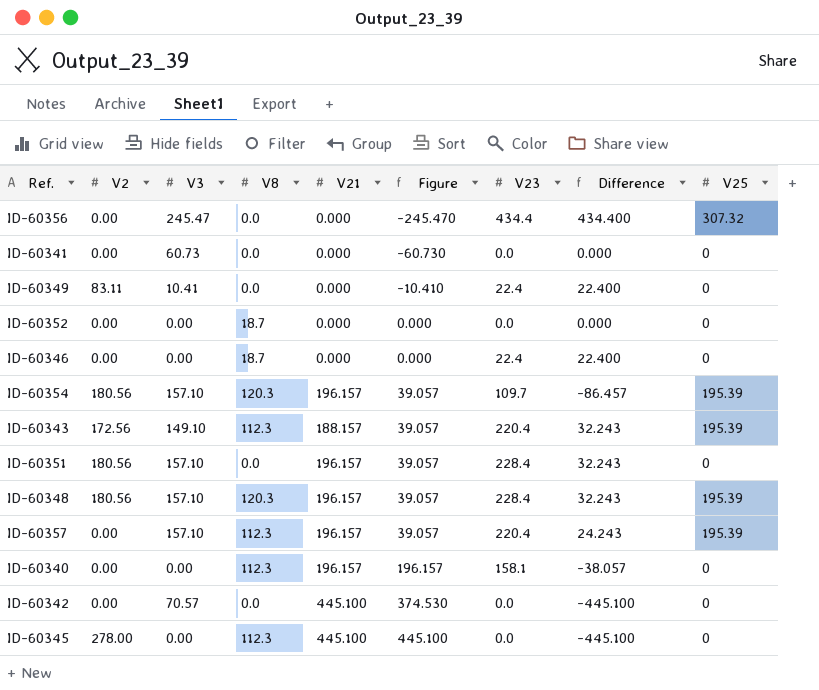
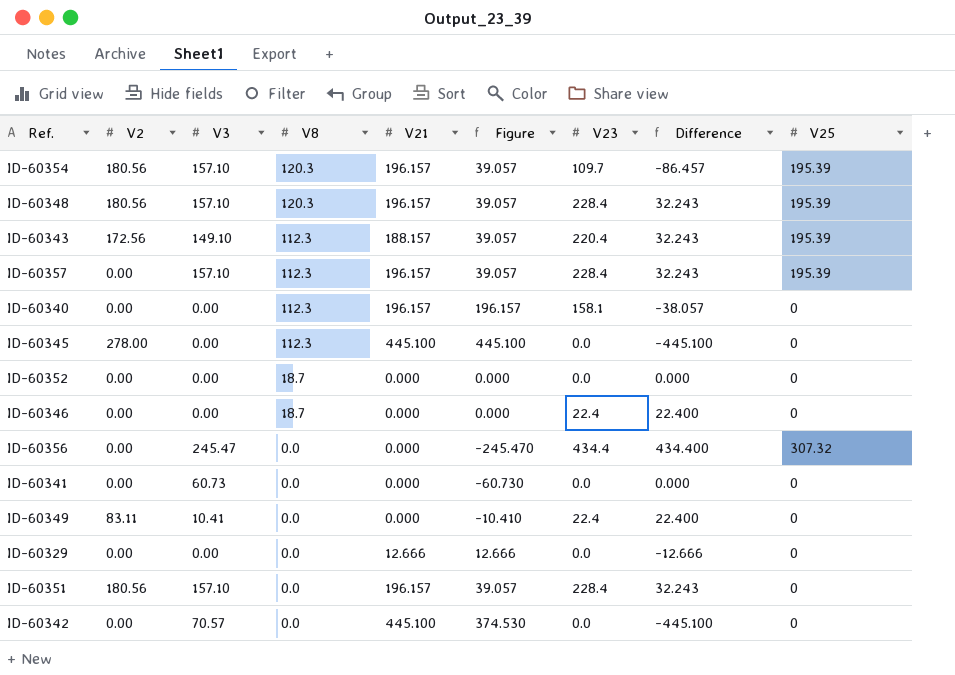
row order: Figure ascending -> V8 descending
ID-60357 | V23: 220.4 -> 228.4
ID-60357 | Difference: 24.243 -> 32.243
row ID-60329: none -> 0.00 | 0.00 | 0.0 | 12.666 | 12.666 | 0.0 | -12.666 | 0

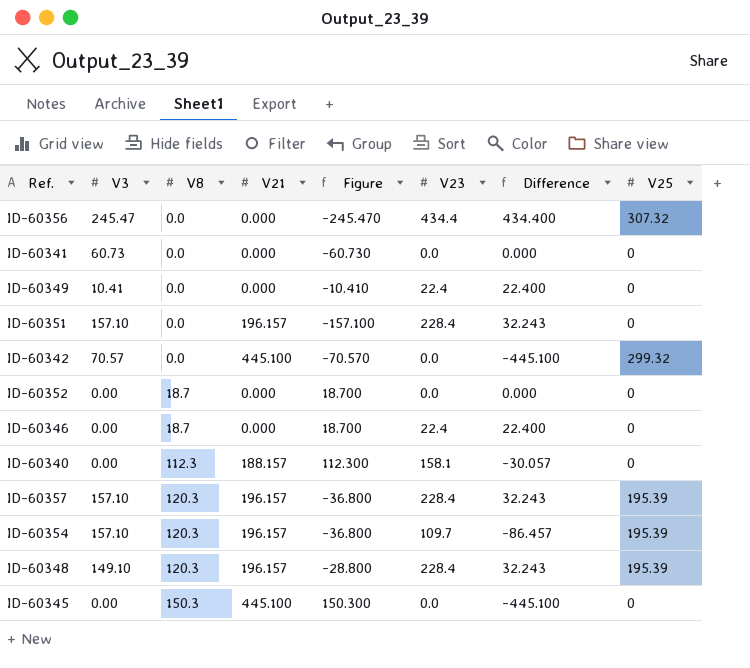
row order: V8 descending -> V8 ascending
column V2 | position: 2 -> none
column Figure | formula: [V21] - [V3] -> [V8] - [V3]
row ID-60343: 172.56 | 149.10 | 112.3 | 188.157 | 39.057 | 220.4 | 32.243 | 195.39 -> none
row ID-60329: 0.00 | 0.00 | 0.0 | 12.666 | 12.666 | 0.0 | -12.666 | 0 -> none
ID-60342 | V25: 0 -> 299.32
ID-60340 | V21: 196.157 -> 188.157
ID-60340 | Difference: -38.057 -> -30.057
ID-60357 | V8: 112.3 -> 120.3
ID-60348 | V3: 157.10 -> 149.10
ID-60345 | V8: 112.3 -> 150.3

